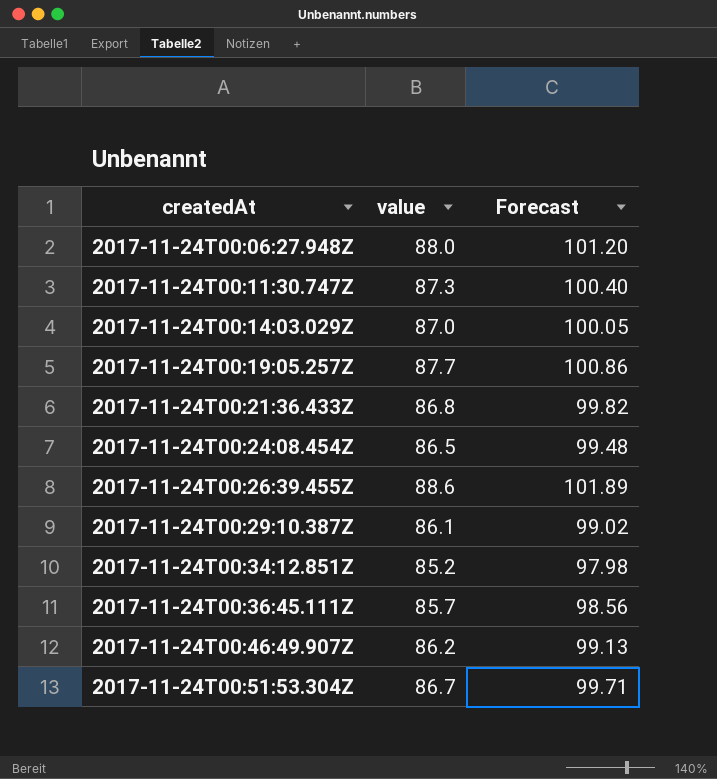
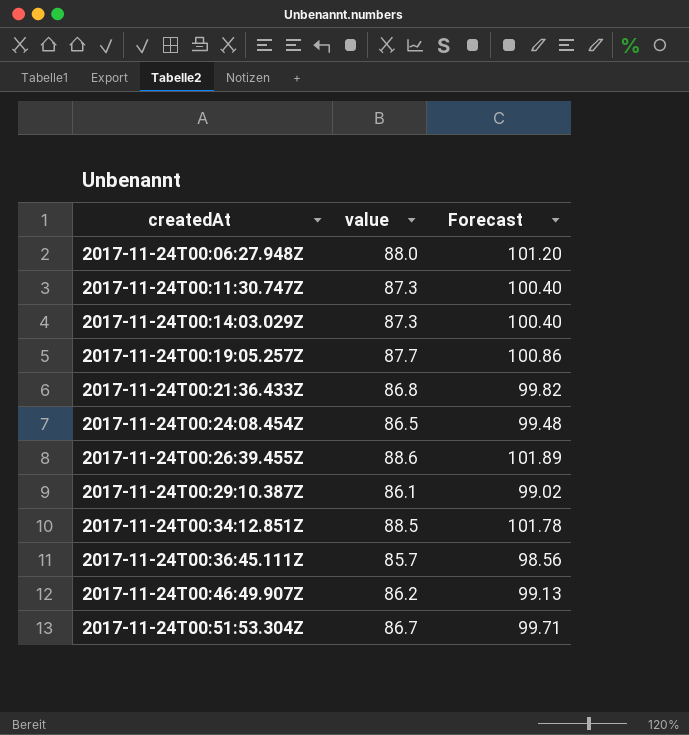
2017-11-24T00:14:03.029Z | value: 87.0 -> 87.3
2017-11-24T00:14:03.029Z | Forecast: 100.05 -> 100.40
2017-11-24T00:34:12.851Z | value: 85.2 -> 88.5
2017-11-24T00:34:12.851Z | Forecast: 97.98 -> 101.78

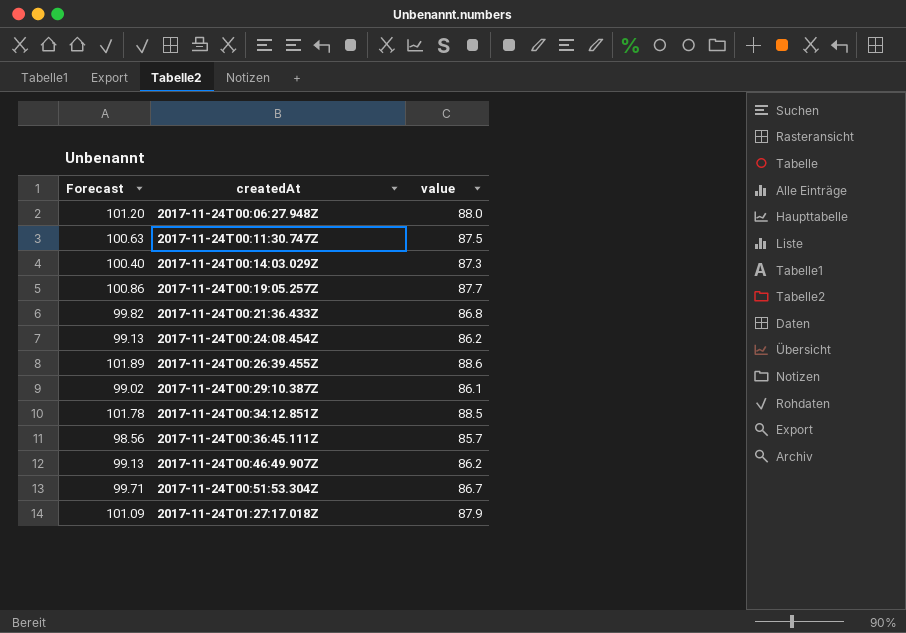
column Forecast | position: 3 -> 1
2017-11-24T00:11:30.747Z | Forecast: 100.40 -> 100.63
2017-11-24T00:11:30.747Z | value: 87.3 -> 87.5
2017-11-24T00:24:08.454Z | Forecast: 99.48 -> 99.13
2017-11-24T00:24:08.454Z | value: 86.5 -> 86.2
row 2017-11-24T01:27:17.018Z: none -> 101.09 | 87.9

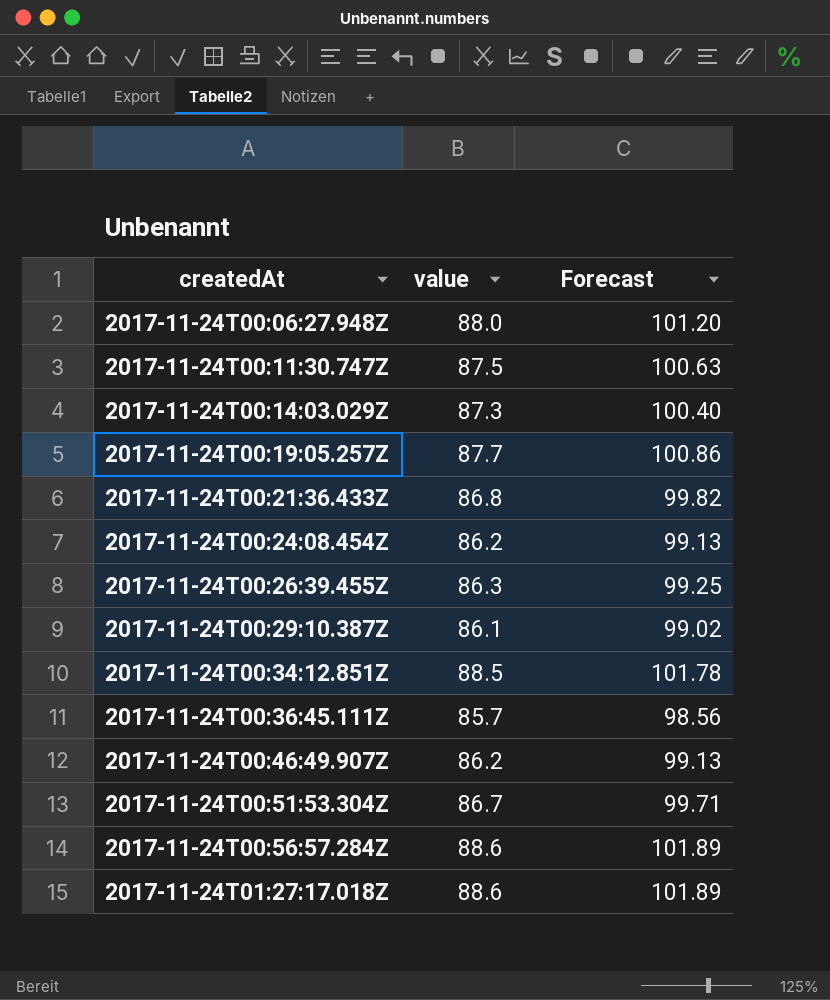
column Forecast | position: 1 -> 3
2017-11-24T00:26:39.455Z | value: 88.6 -> 86.3
2017-11-24T00:26:39.455Z | Forecast: 101.89 -> 99.25
row 2017-11-24T00:56:57.284Z: none -> 88.6 | 101.89
2017-11-24T01:27:17.018Z | value: 87.9 -> 88.6
2017-11-24T01:27:17.018Z | Forecast: 101.09 -> 101.89

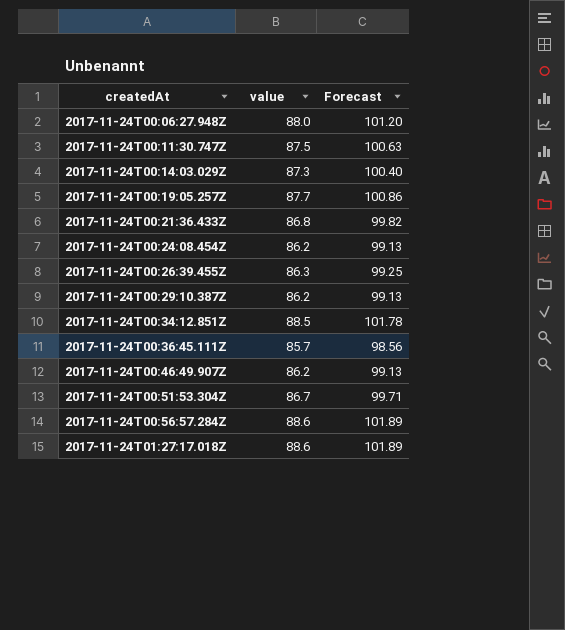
2017-11-24T00:29:10.387Z | value: 86.1 -> 86.2
2017-11-24T00:29:10.387Z | Forecast: 99.02 -> 99.13

